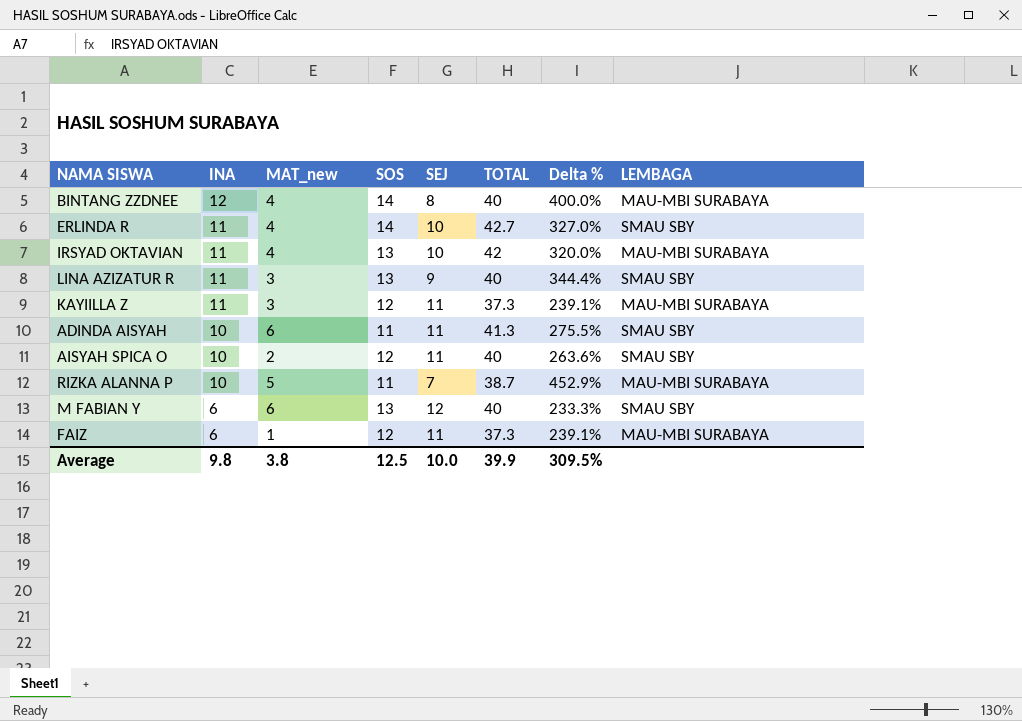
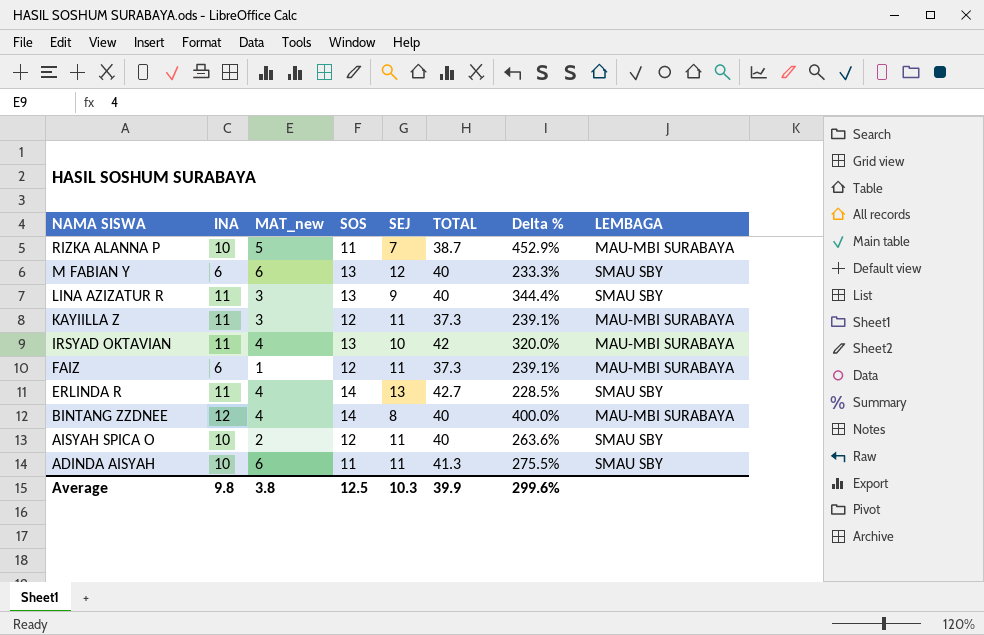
row order: INA descending -> NAMA SISWA descending
ERLINDA R | SEJ: 10 -> 13
ERLINDA R | Delta %: 327.0% -> 228.5%
Average | SEJ: 10.0 -> 10.3
Average | Delta %: 309.5% -> 299.6%

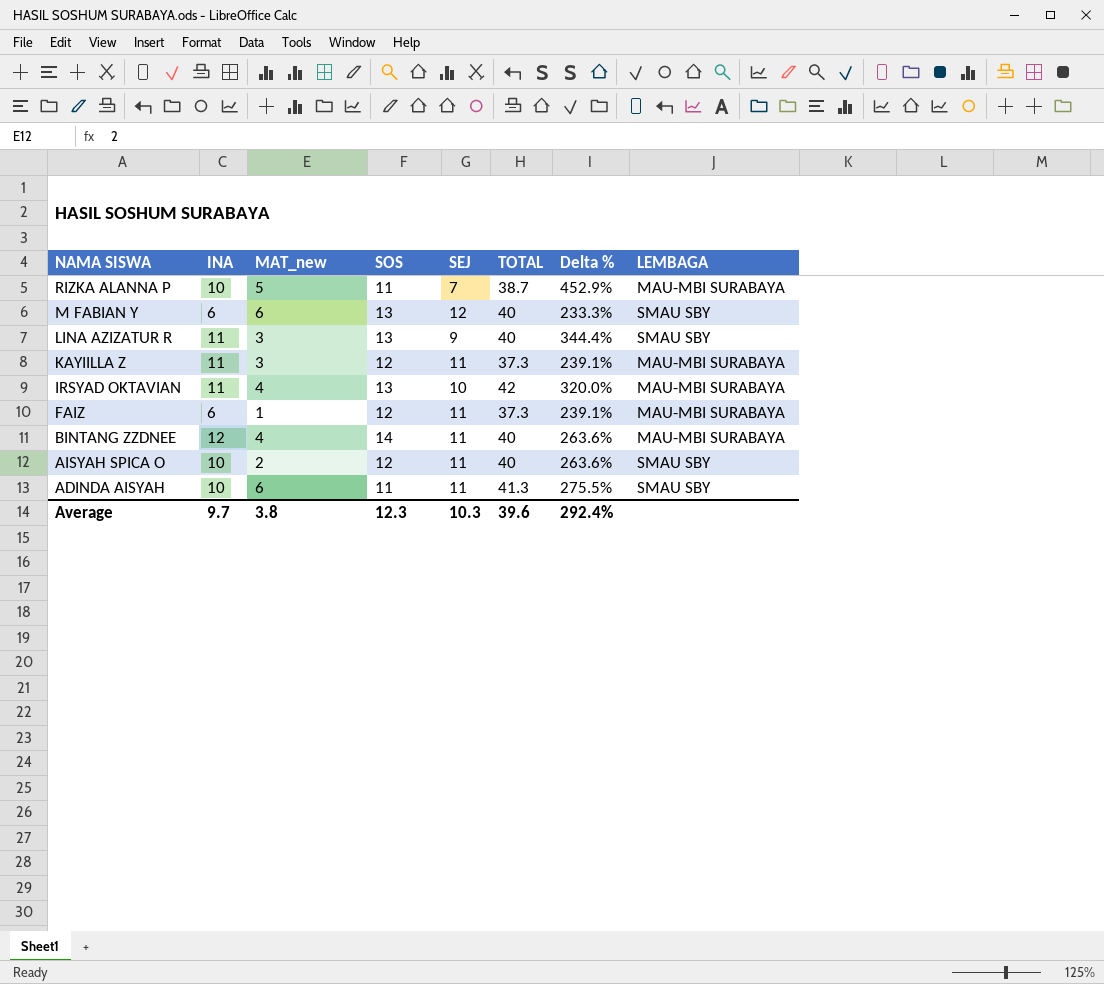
row ERLINDA R: 11 | 4 | 14 | 13 | 42.7 | 228.5% | SMAU SBY -> none
BINTANG ZZDNEE | SEJ: 8 -> 11
BINTANG ZZDNEE | Delta %: 400.0% -> 263.6%
Average | INA: 9.8 -> 9.7
Average | SOS: 12.5 -> 12.3
Average | TOTAL: 39.9 -> 39.6
Average | Delta %: 299.6% -> 292.4%

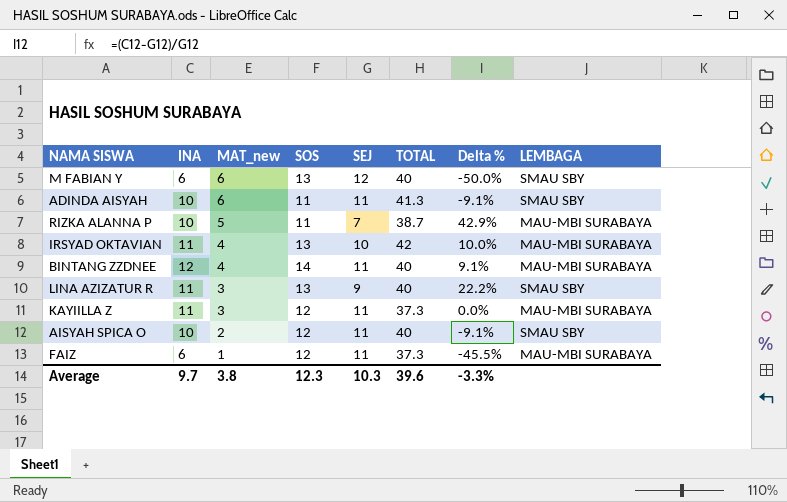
row order: NAMA SISWA descending -> MAT_new descending
column Delta % | formula: ([TOTAL] - [SEJ]) / [SEJ] -> ([INA] - [SEJ]) / [SEJ]
Average | Delta %: 292.4% -> -3.3%

